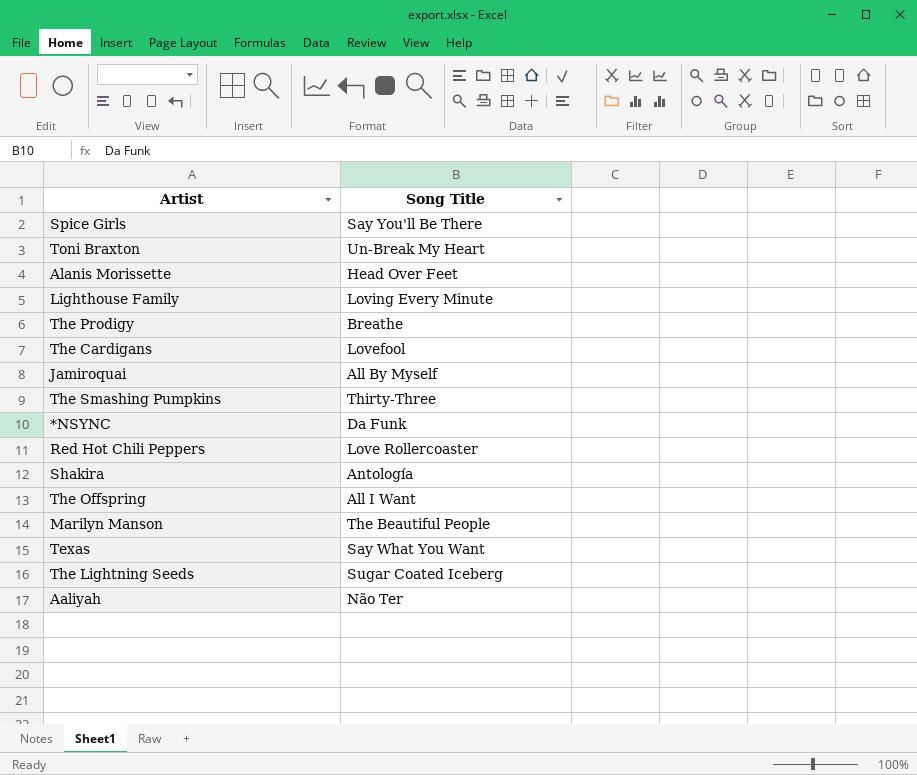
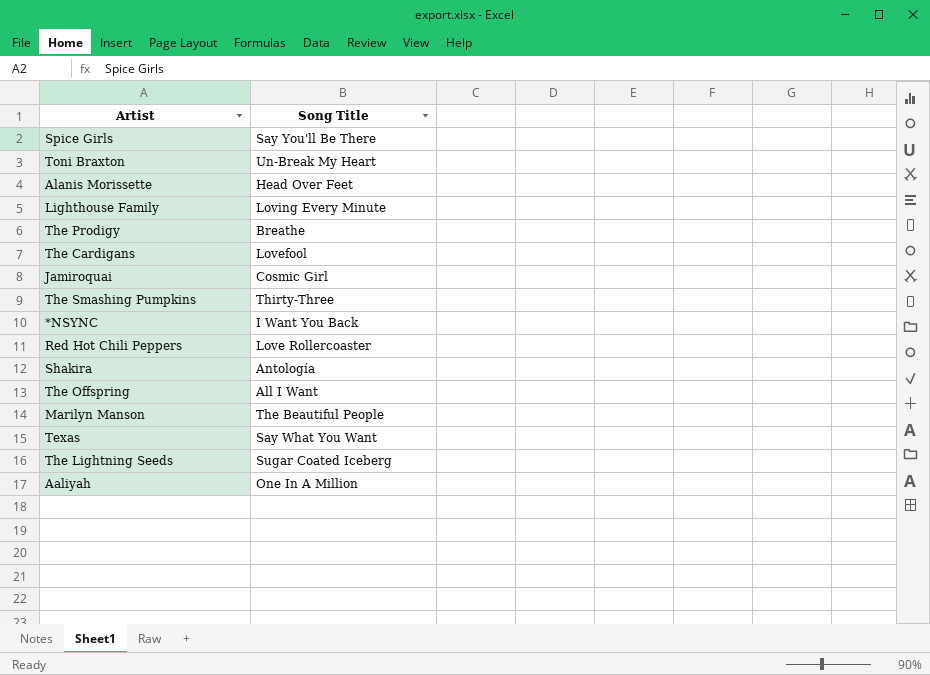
Jamiroquai | Song Title: All By Myself -> Cosmic Girl
*NSYNC | Song Title: Da Funk -> I Want You Back
Aaliyah | Song Title: Não Ter -> One In A Million

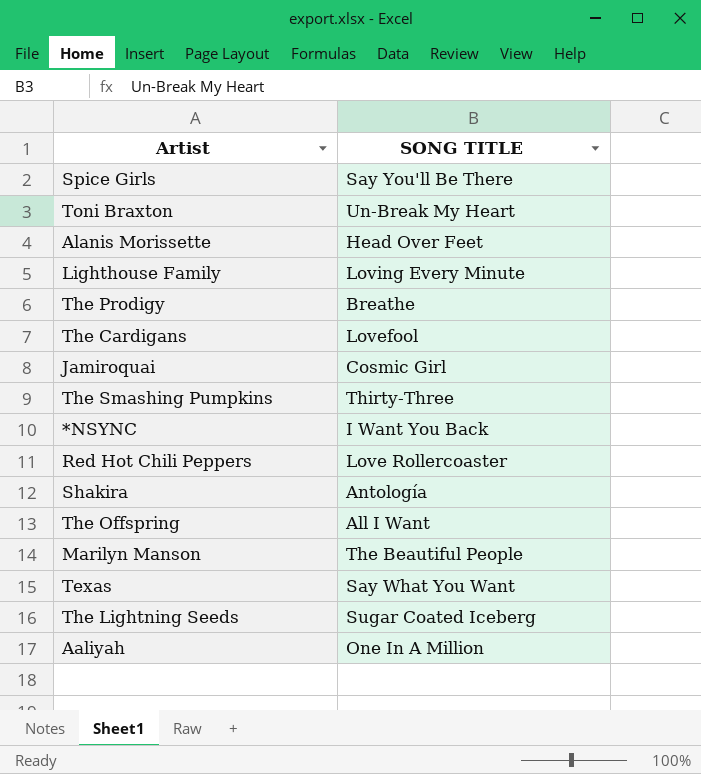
column name: Song Title -> SONG TITLE

